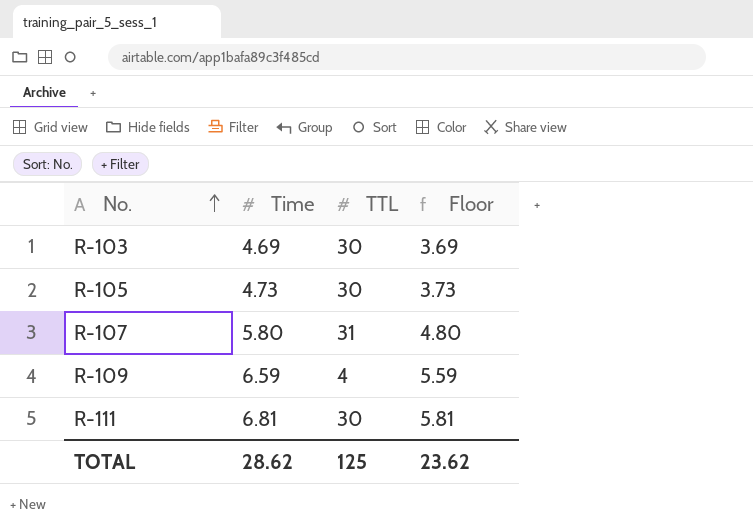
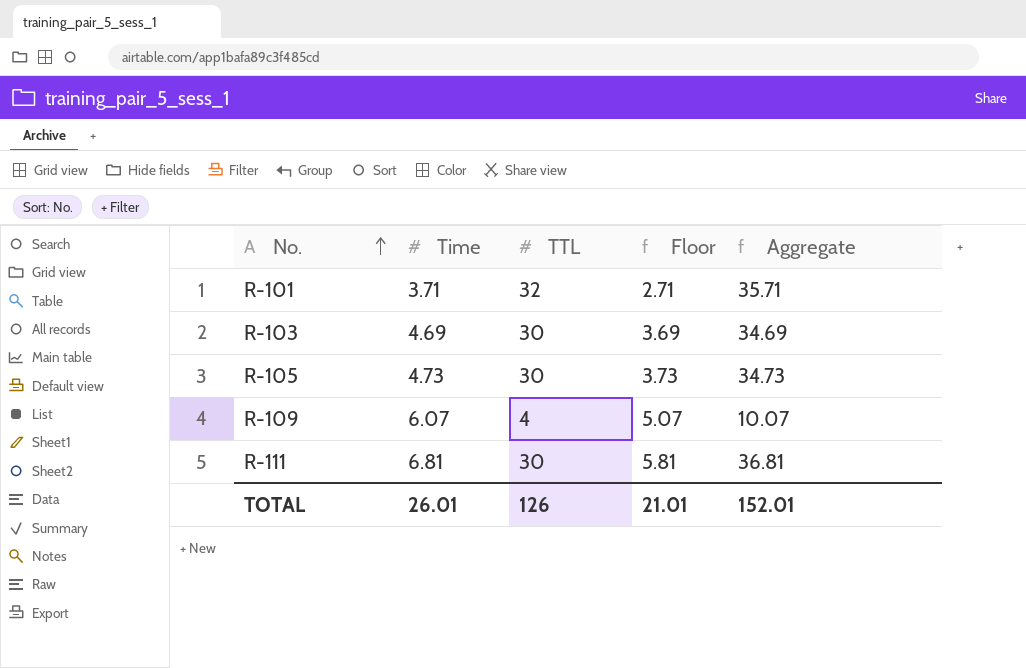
column Aggregate | formula: none -> [Time] + [TTL]
row R-107: 5.80 | 31 | 4.80 -> none
row R-101: none -> 3.71 | 32 | 2.71 | 35.71
R-109 | Time: 6.59 -> 6.07
R-109 | Floor: 5.59 -> 5.07
TOTAL | Time: 28.62 -> 26.01
TOTAL | TTL: 125 -> 126
TOTAL | Floor: 23.62 -> 21.01

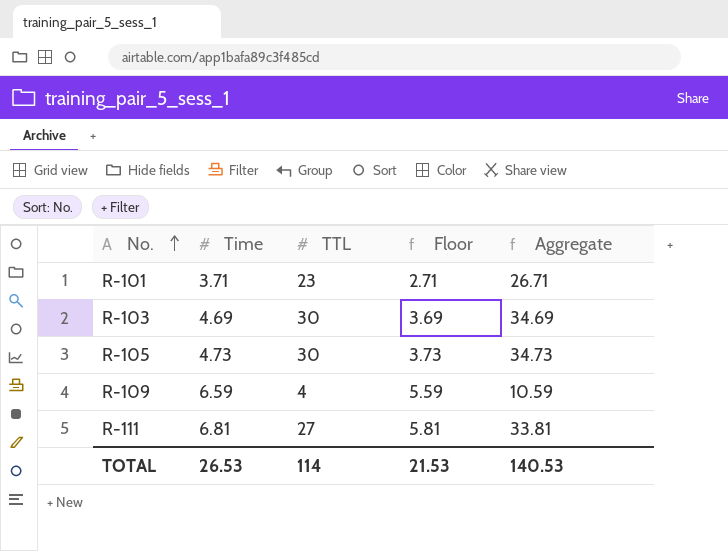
R-101 | TTL: 32 -> 23
R-101 | Aggregate: 35.71 -> 26.71
R-109 | Time: 6.07 -> 6.59
R-109 | Floor: 5.07 -> 5.59
R-109 | Aggregate: 10.07 -> 10.59
R-111 | TTL: 30 -> 27
R-111 | Aggregate: 36.81 -> 33.81
TOTAL | Time: 26.01 -> 26.53
TOTAL | TTL: 126 -> 114
TOTAL | Floor: 21.01 -> 21.53
TOTAL | Aggregate: 152.01 -> 140.53

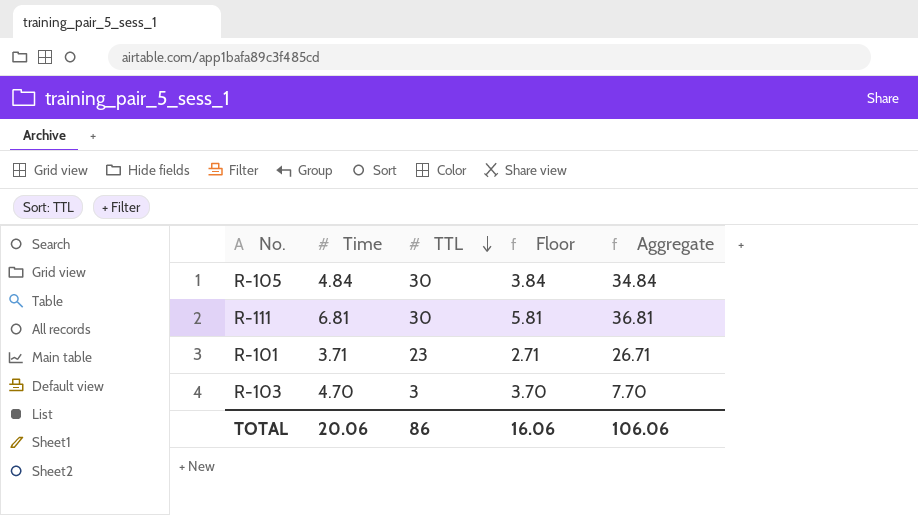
row order: No. ascending -> TTL descending
row R-109: 6.59 | 4 | 5.59 | 10.59 -> none
R-105 | Time: 4.73 -> 4.84
R-105 | Floor: 3.73 -> 3.84
R-105 | Aggregate: 34.73 -> 34.84
R-111 | TTL: 27 -> 30
R-111 | Aggregate: 33.81 -> 36.81
R-103 | Time: 4.69 -> 4.70
R-103 | TTL: 30 -> 3
R-103 | Floor: 3.69 -> 3.70
R-103 | Aggregate: 34.69 -> 7.70
TOTAL | Time: 26.53 -> 20.06
TOTAL | TTL: 114 -> 86
TOTAL | Floor: 21.53 -> 16.06
TOTAL | Aggregate: 140.53 -> 106.06

